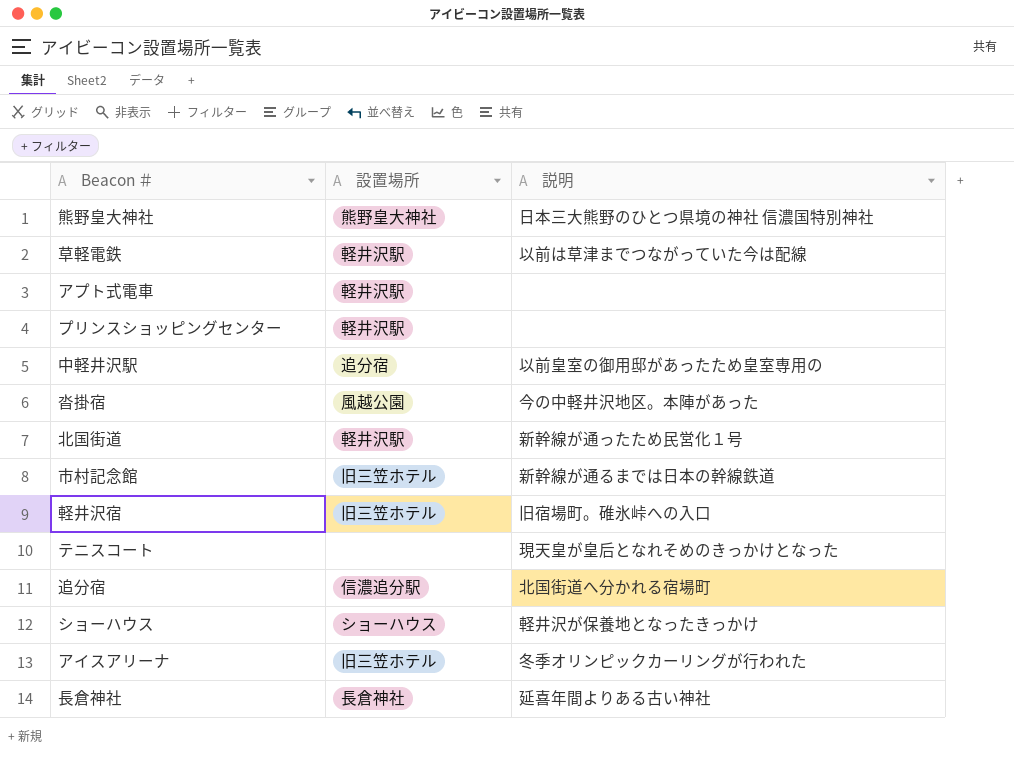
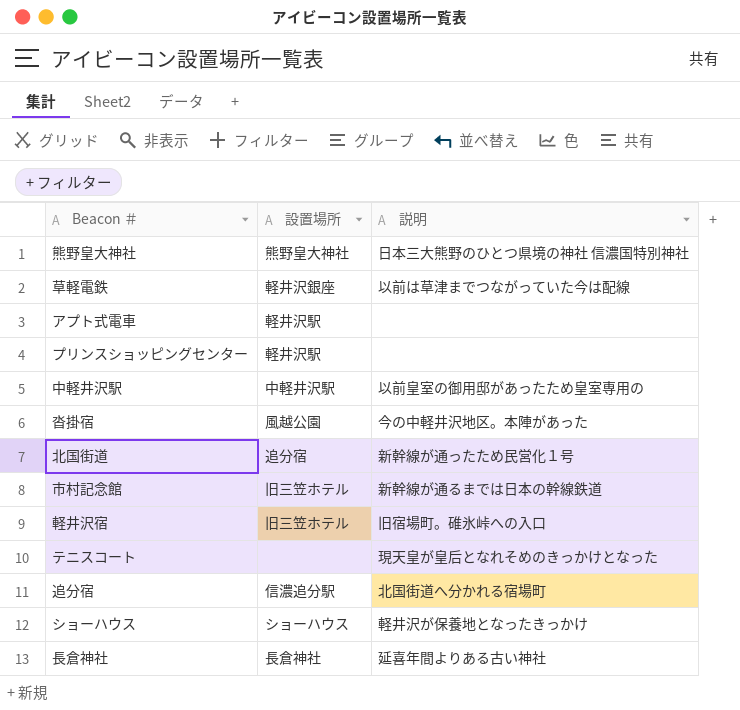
row アイスアリーナ: 旧三笠ホテル | 冬季オリンピックカーリングが行われた -> none
草軽電鉄 | 設置場所: 軽井沢駅 -> 軽井沢銀座
中軽井沢駅 | 設置場所: 追分宿 -> 中軽井沢駅
北国街道 | 設置場所: 軽井沢駅 -> 追分宿

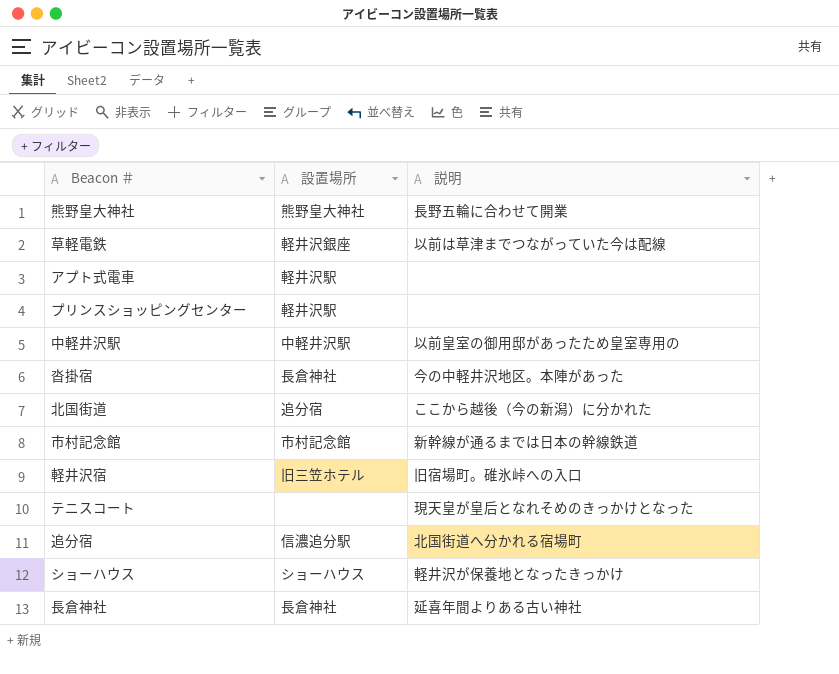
熊野皇大神社 | 説明: 日本三大熊野のひとつ県境の神社 信濃国特別神社 -> 長野五輪に合わせて開業
沓掛宿 | 設置場所: 風越公園 -> 長倉神社
北国街道 | 説明: 新幹線が通ったため民営化１号 -> ここから越後（今の新潟）に分かれた
市村記念館 | 設置場所: 旧三笠ホテル -> 市村記念館

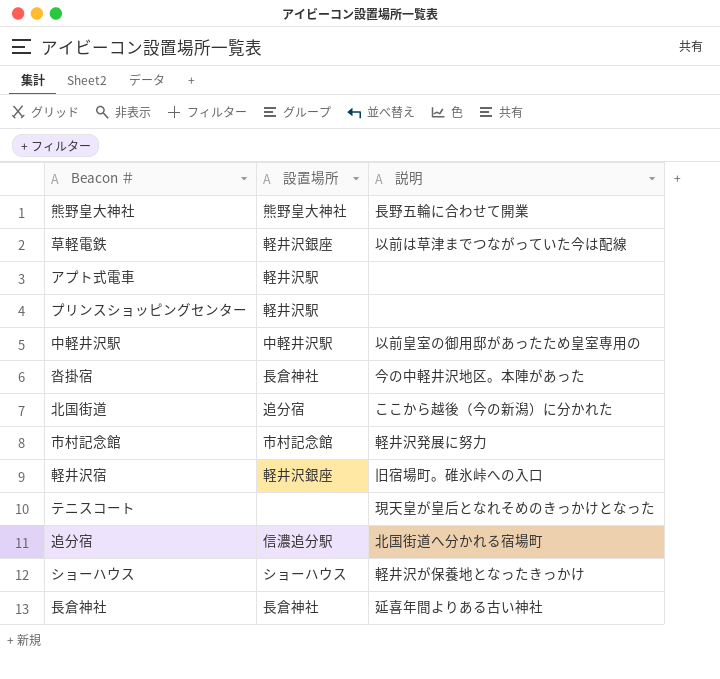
市村記念館 | 説明: 新幹線が通るまでは日本の幹線鉄道 -> 軽井沢発展に努力
軽井沢宿 | 設置場所: 旧三笠ホテル -> 軽井沢銀座

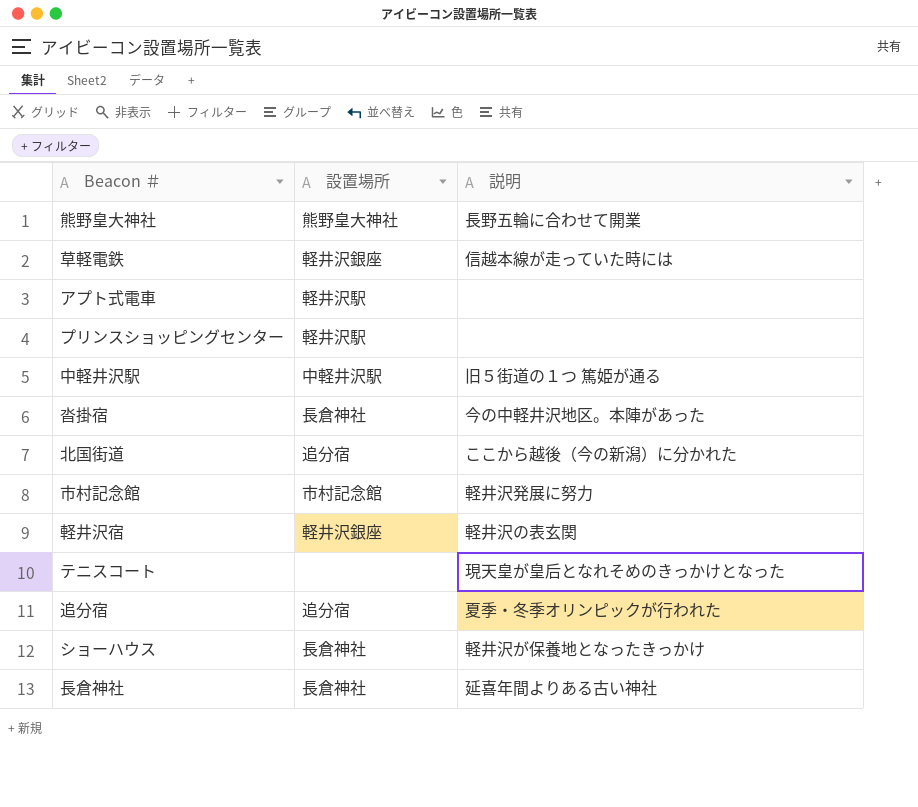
草軽電鉄 | 説明: 以前は草津までつながっていた今は配線 -> 信越本線が走っていた時には
中軽井沢駅 | 説明: 以前皇室の御用邸があったため皇室専用の -> 旧５街道の１つ 篤姫が通る
軽井沢宿 | 説明: 旧宿場町。碓氷峠への入口 -> 軽井沢の表玄関
追分宿 | 設置場所: 信濃追分駅 -> 追分宿
追分宿 | 説明: 北国街道へ分かれる宿場町 -> 夏季・冬季オリンピックが行われた
ショーハウス | 設置場所: ショーハウス -> 長倉神社

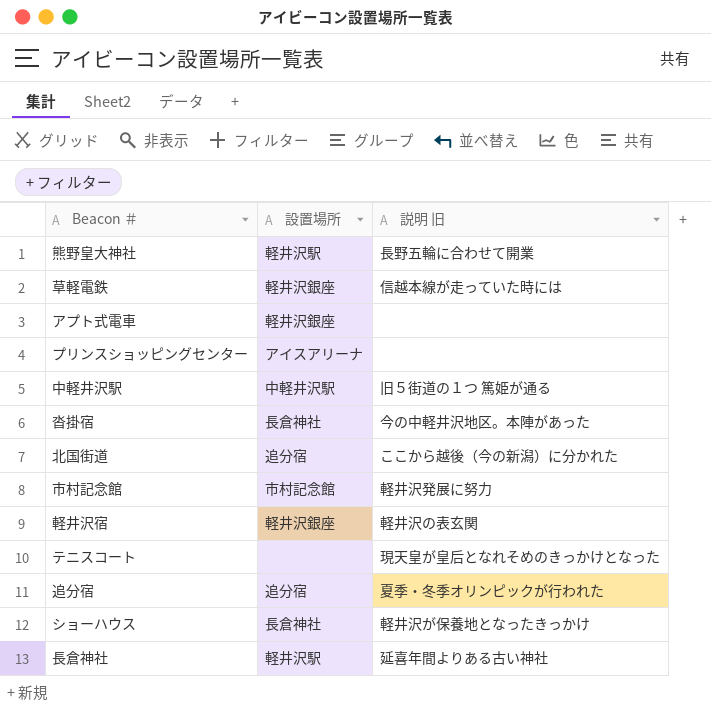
column name: 説明 -> 説明 旧
熊野皇大神社 | 設置場所: 熊野皇大神社 -> 軽井沢駅
アプト式電車 | 設置場所: 軽井沢駅 -> 軽井沢銀座
プリンスショッピングセンター | 設置場所: 軽井沢駅 -> アイスアリーナ
長倉神社 | 設置場所: 長倉神社 -> 軽井沢駅

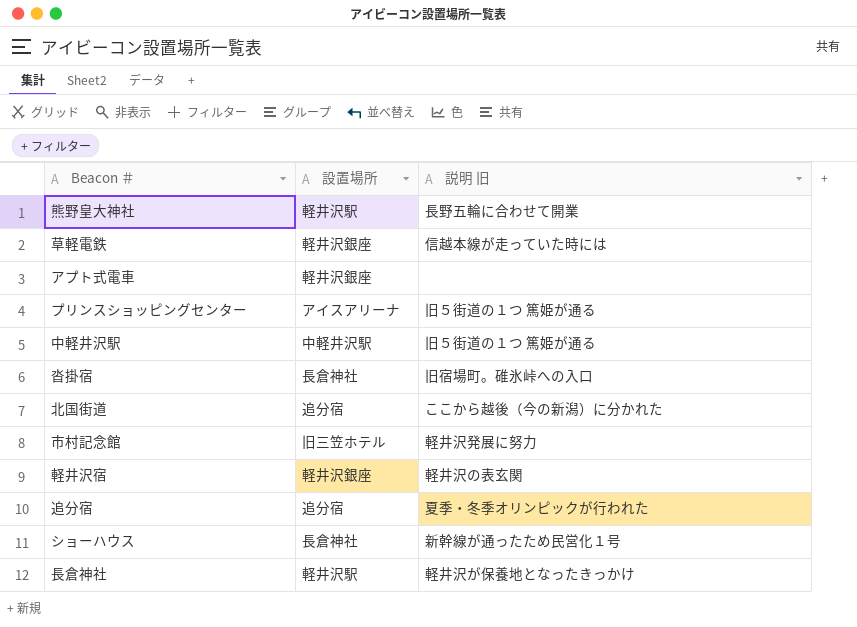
row テニスコート: none | 現天皇が皇后となれそめのきっかけとなった -> none
プリンスショッピングセンター | 説明 旧: none -> 旧５街道の１つ 篤姫が通る
沓掛宿 | 説明 旧: 今の中軽井沢地区。本陣があった -> 旧宿場町。碓氷峠への入口
市村記念館 | 設置場所: 市村記念館 -> 旧三笠ホテル
ショーハウス | 説明 旧: 軽井沢が保養地となったきっかけ -> 新幹線が通ったため民営化１号
長倉神社 | 説明 旧: 延喜年間よりある古い神社 -> 軽井沢が保養地となったきっかけ

